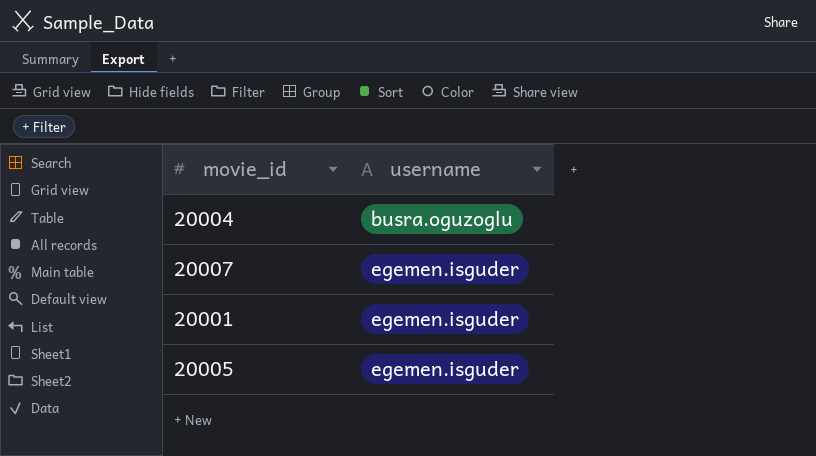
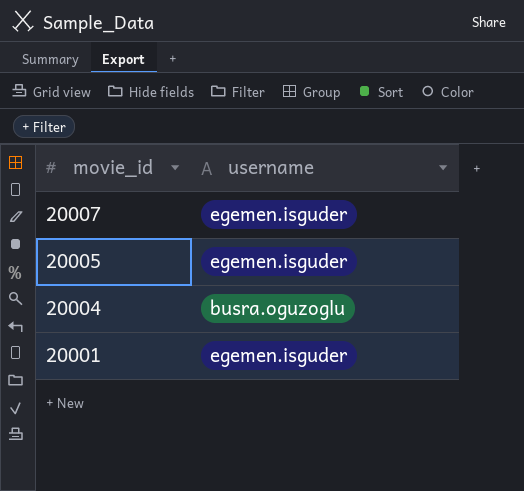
row order: username ascending -> movie_id descending

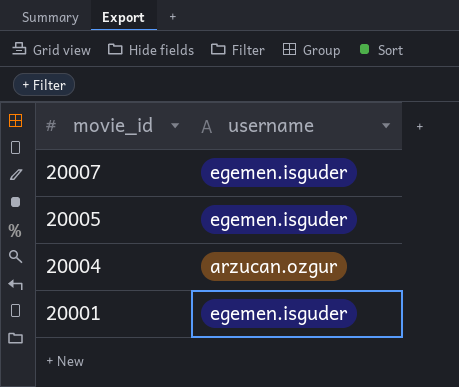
20004 | username: busra.oguzoglu -> arzucan.ozgur

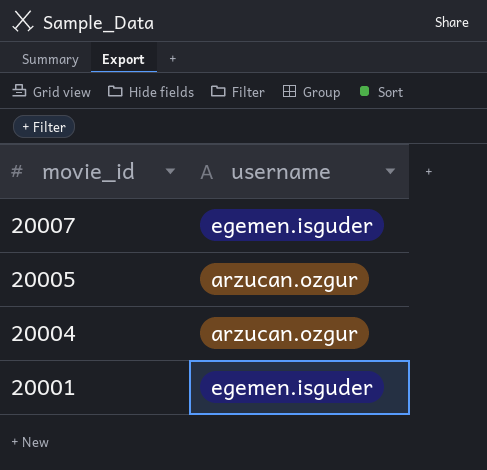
20005 | username: egemen.isguder -> arzucan.ozgur

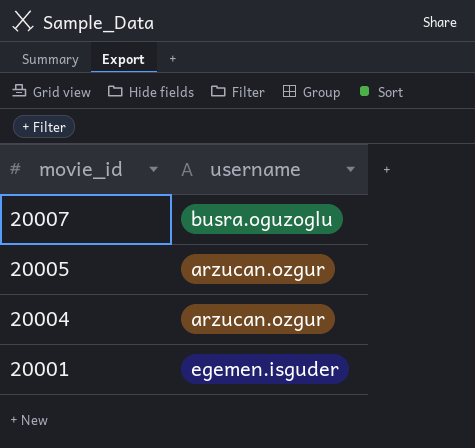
20007 | username: egemen.isguder -> busra.oguzoglu

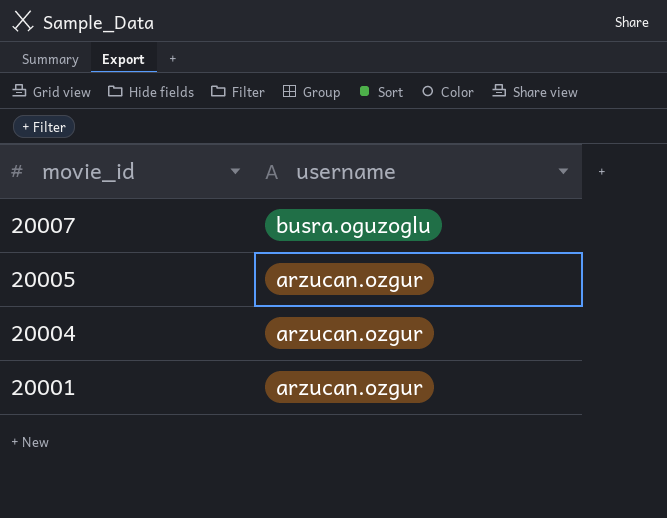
20001 | username: egemen.isguder -> arzucan.ozgur

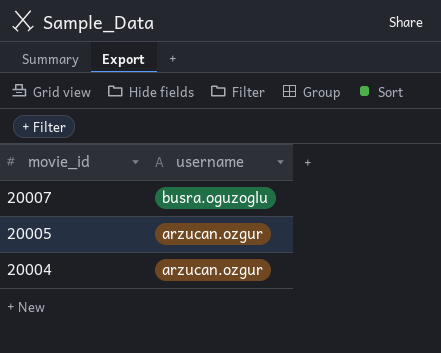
row 20001: arzucan.ozgur -> none

